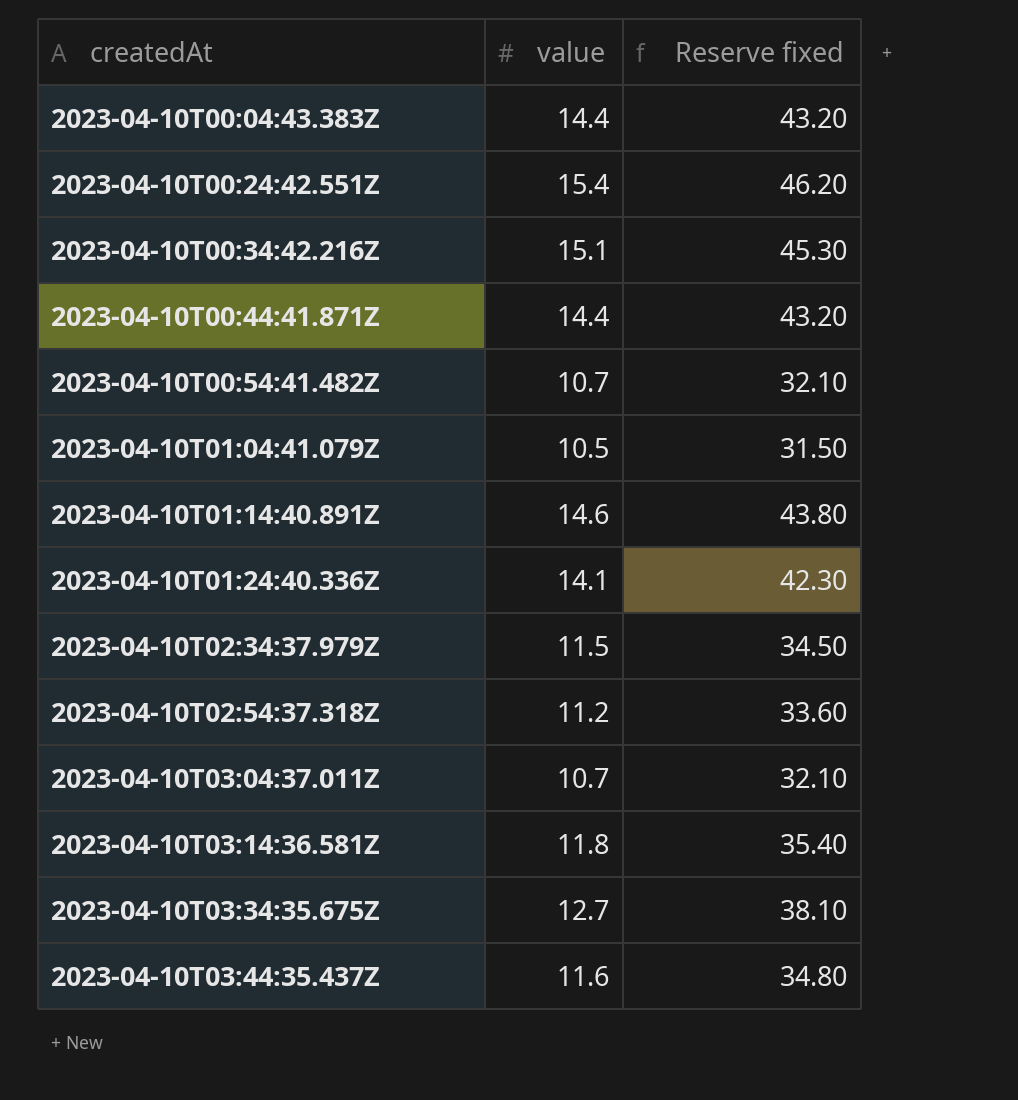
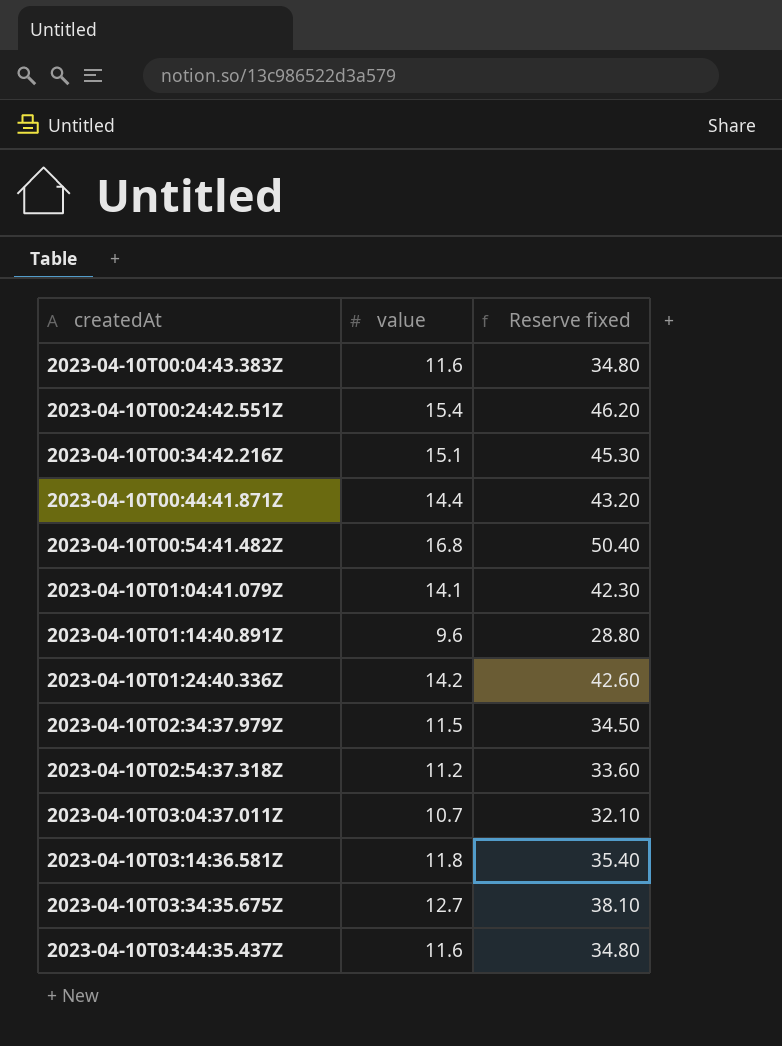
2023-04-10T00:04:43.383Z | value: 14.4 -> 11.6
2023-04-10T00:04:43.383Z | Reserve fixed: 43.20 -> 34.80
2023-04-10T00:54:41.482Z | value: 10.7 -> 16.8
2023-04-10T00:54:41.482Z | Reserve fixed: 32.10 -> 50.40
2023-04-10T01:04:41.079Z | value: 10.5 -> 14.1
2023-04-10T01:04:41.079Z | Reserve fixed: 31.50 -> 42.30
2023-04-10T01:14:40.891Z | value: 14.6 -> 9.6
2023-04-10T01:14:40.891Z | Reserve fixed: 43.80 -> 28.80
2023-04-10T01:24:40.336Z | value: 14.1 -> 14.2
2023-04-10T01:24:40.336Z | Reserve fixed: 42.30 -> 42.60

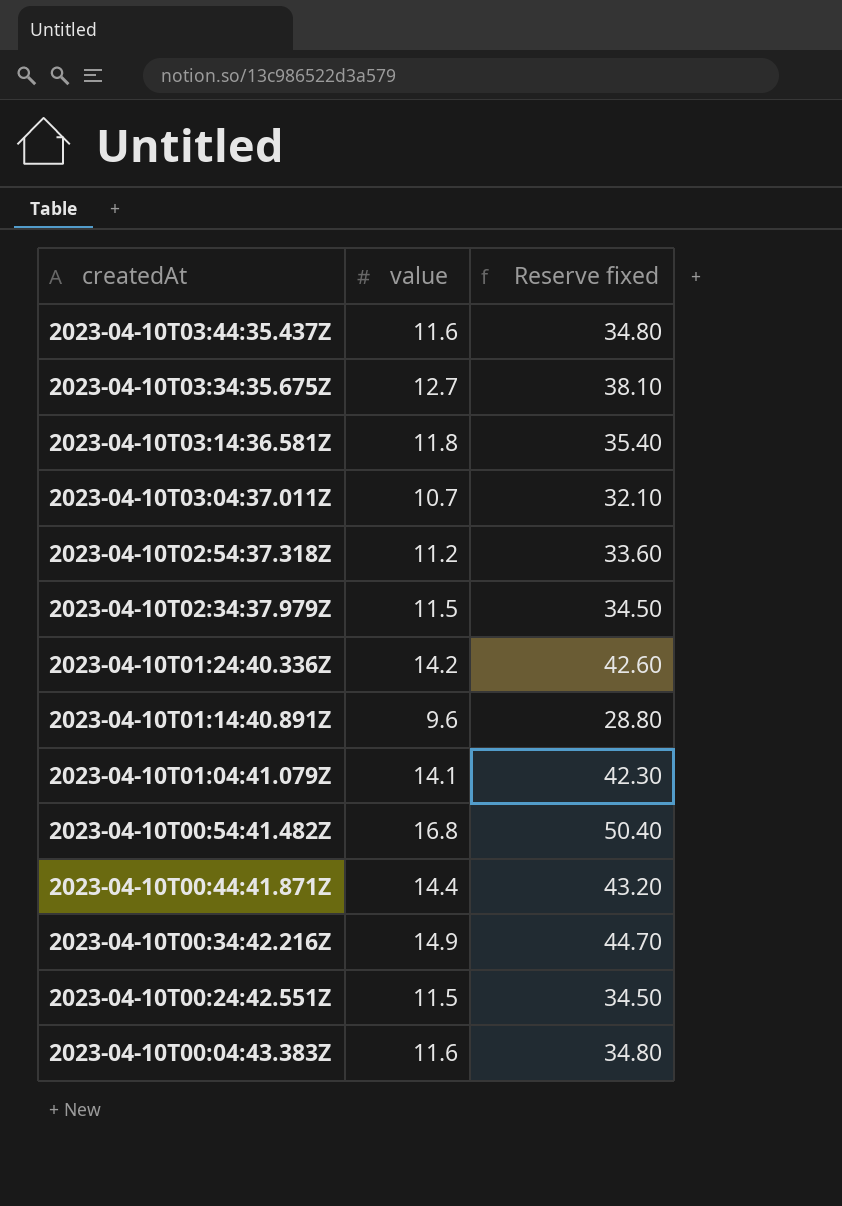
row order: createdAt ascending -> createdAt descending
2023-04-10T00:34:42.216Z | value: 15.1 -> 14.9
2023-04-10T00:34:42.216Z | Reserve fixed: 45.30 -> 44.70
2023-04-10T00:24:42.551Z | value: 15.4 -> 11.5
2023-04-10T00:24:42.551Z | Reserve fixed: 46.20 -> 34.50

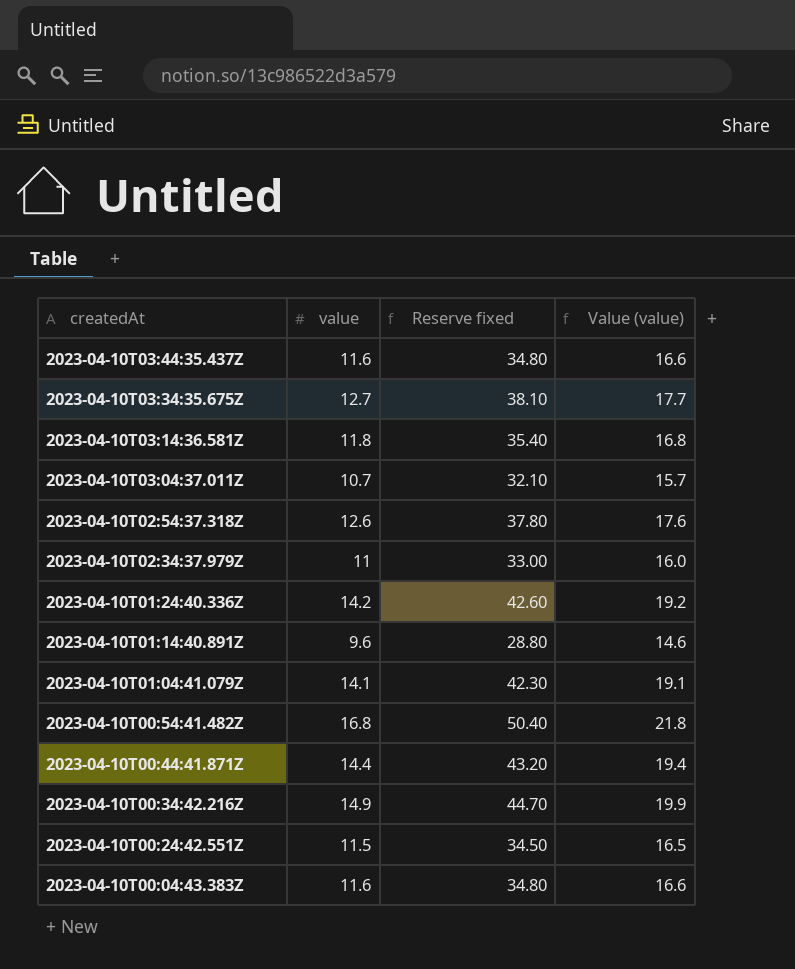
column Value (value) | formula: none -> [value] + 5
2023-04-10T02:54:37.318Z | value: 11.2 -> 12.6
2023-04-10T02:54:37.318Z | Reserve fixed: 33.60 -> 37.80
2023-04-10T02:34:37.979Z | value: 11.5 -> 11
2023-04-10T02:34:37.979Z | Reserve fixed: 34.50 -> 33.00

